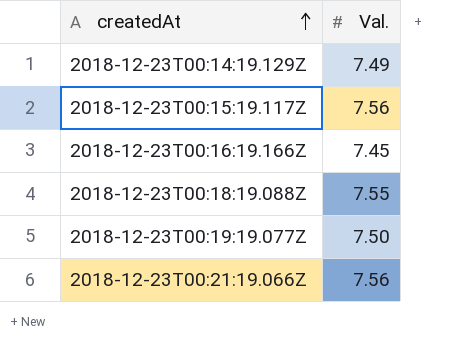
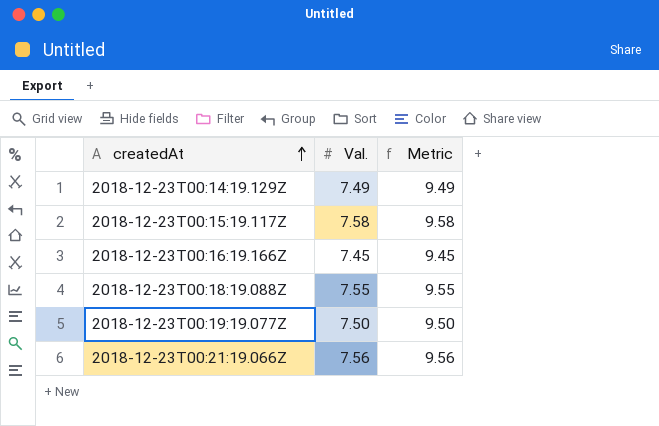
column Metric | formula: none -> [Val.] + 2
2018-12-23T00:15:19.117Z | Val.: 7.56 -> 7.58

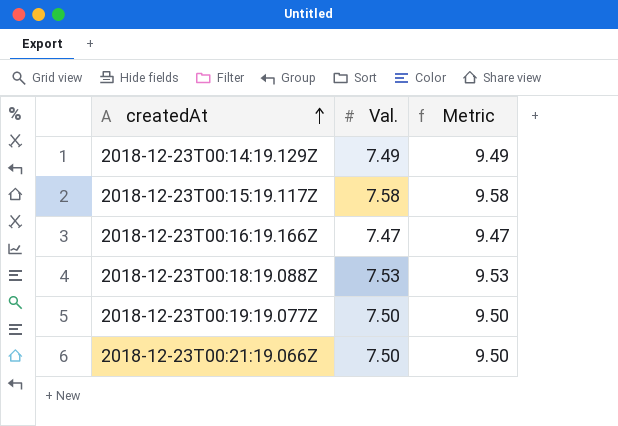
2018-12-23T00:16:19.166Z | Val.: 7.45 -> 7.47
2018-12-23T00:16:19.166Z | Metric: 9.45 -> 9.47
2018-12-23T00:18:19.088Z | Val.: 7.55 -> 7.53
2018-12-23T00:18:19.088Z | Metric: 9.55 -> 9.53
2018-12-23T00:21:19.066Z | Val.: 7.56 -> 7.50
2018-12-23T00:21:19.066Z | Metric: 9.56 -> 9.50

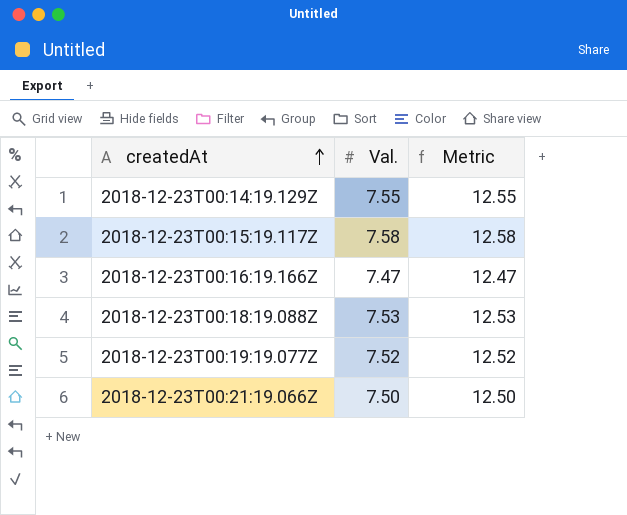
column Metric | formula: [Val.] + 2 -> [Val.] + 5
2018-12-23T00:14:19.129Z | Val.: 7.49 -> 7.55
2018-12-23T00:19:19.077Z | Val.: 7.50 -> 7.52

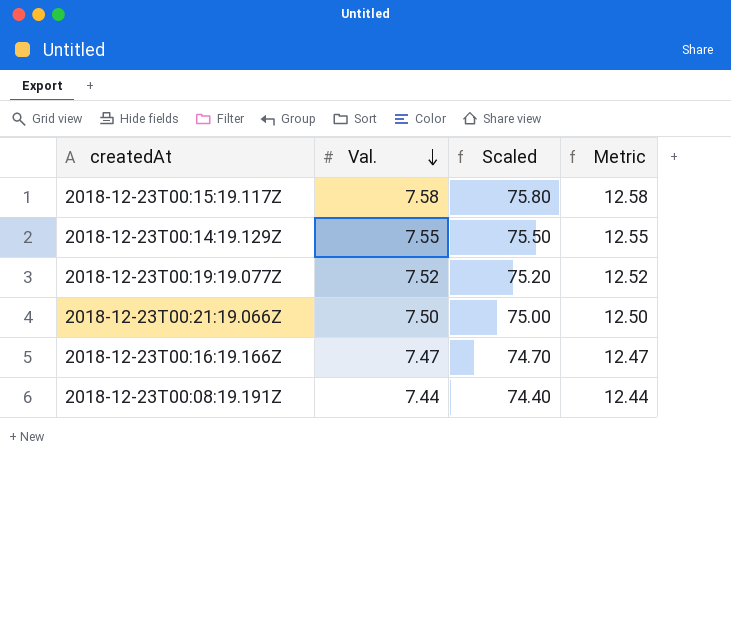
row order: createdAt ascending -> Val. descending
column Scaled | formula: none -> [Val.] * 10
row 2018-12-23T00:18:19.088Z: 7.53 | 12.53 -> none
row 2018-12-23T00:08:19.191Z: none -> 7.44 | 74.40 | 12.44

